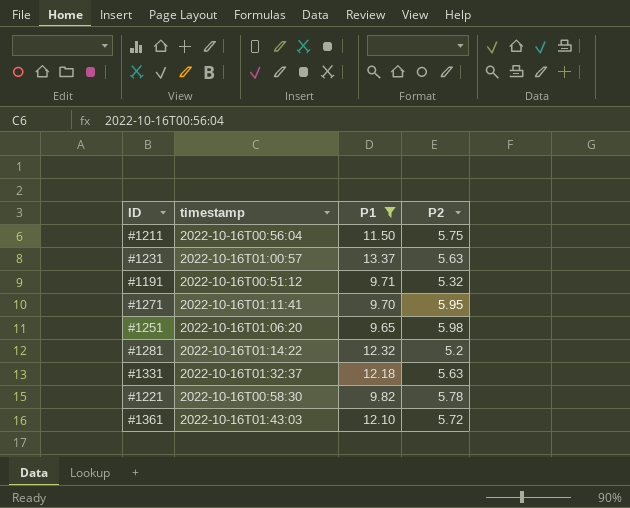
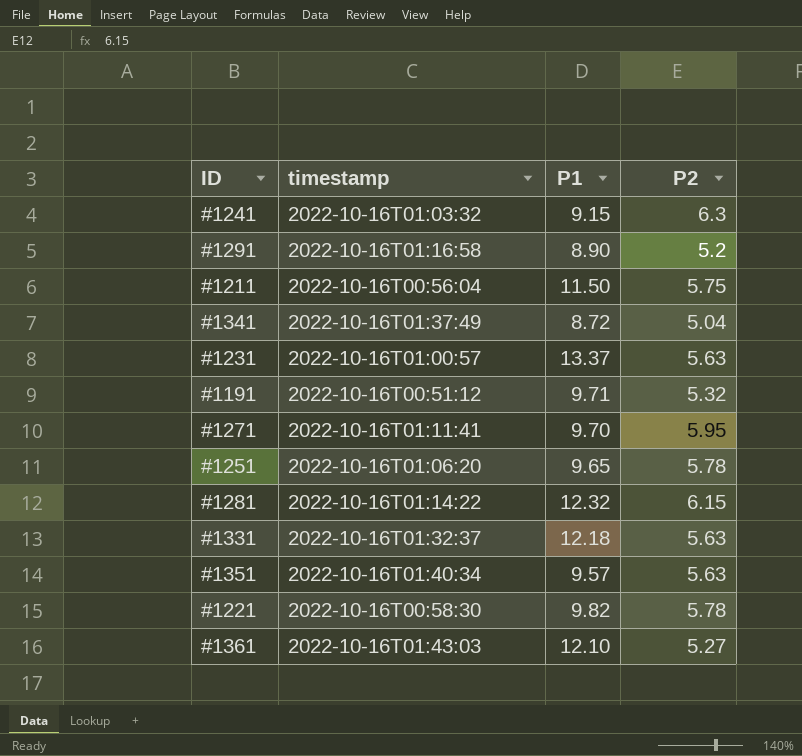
filter: P1 >= 9.65 -> none
#1251 | P2: 5.98 -> 5.78
#1281 | P2: 5.2 -> 6.15
#1361 | P2: 5.72 -> 5.27

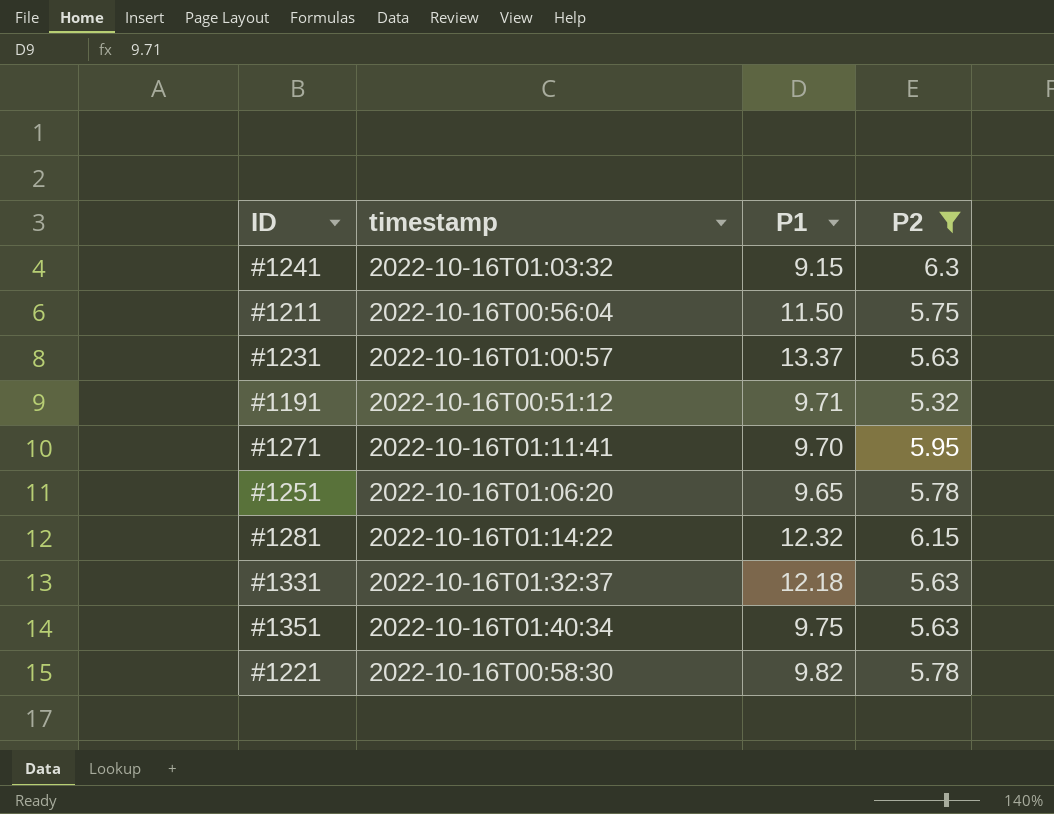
filter: none -> P2 >= 5.32
#1351 | P1: 9.57 -> 9.75

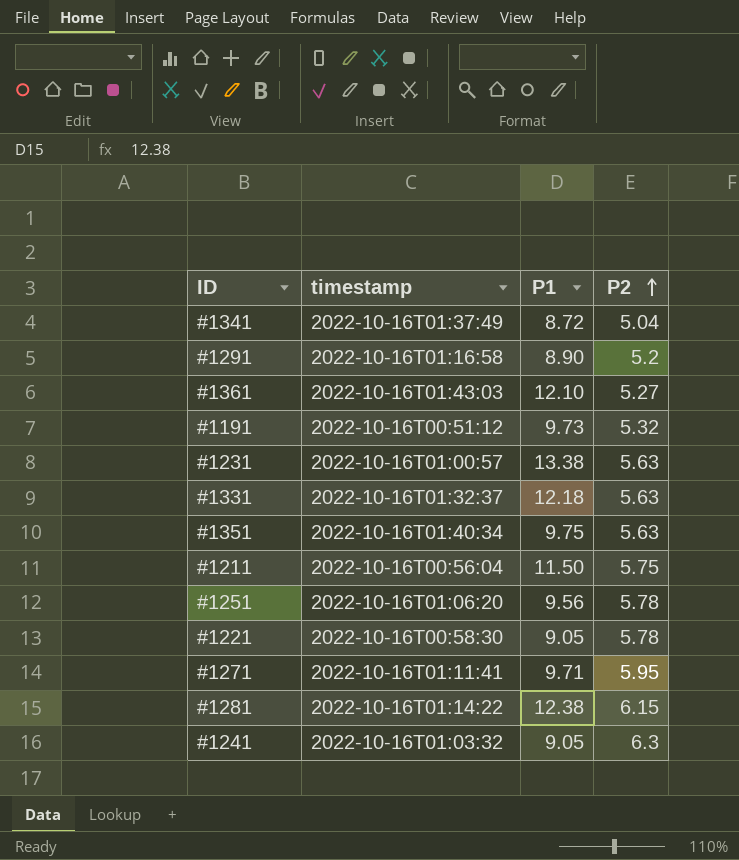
filter: P2 >= 5.32 -> none
row order: none -> P2 ascending
#1191 | P1: 9.71 -> 9.73
#1231 | P1: 13.37 -> 13.38
#1251 | P1: 9.65 -> 9.56
#1221 | P1: 9.82 -> 9.05
#1271 | P1: 9.70 -> 9.71
#1281 | P1: 12.32 -> 12.38
#1241 | P1: 9.15 -> 9.05

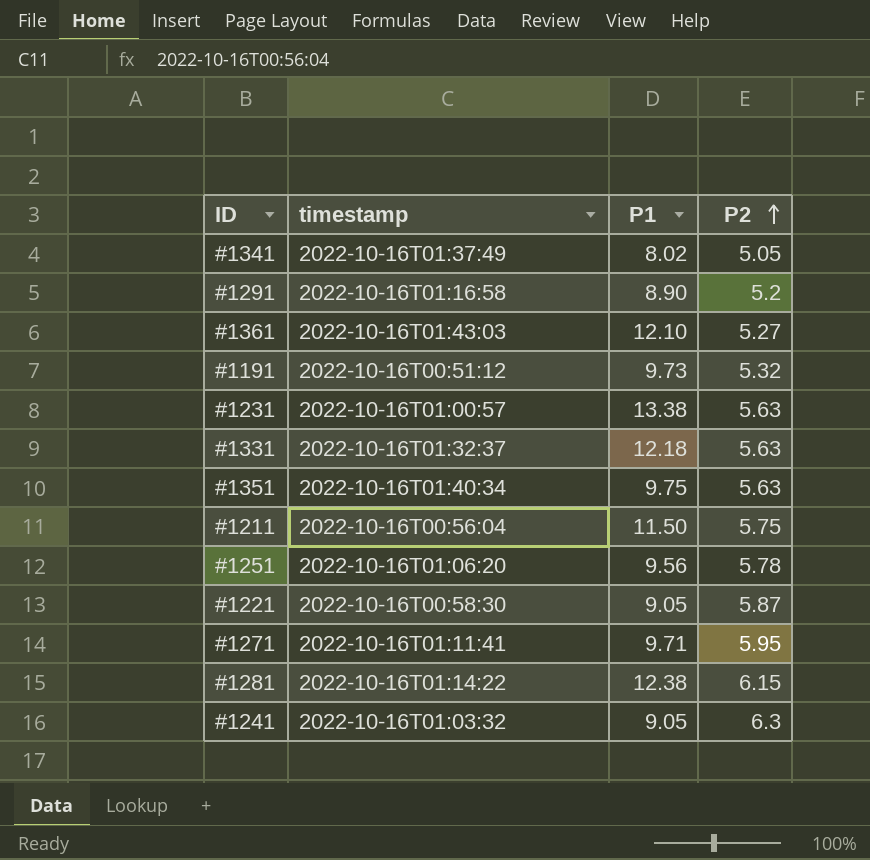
#1341 | P1: 8.72 -> 8.02
#1341 | P2: 5.04 -> 5.05
#1221 | P2: 5.78 -> 5.87

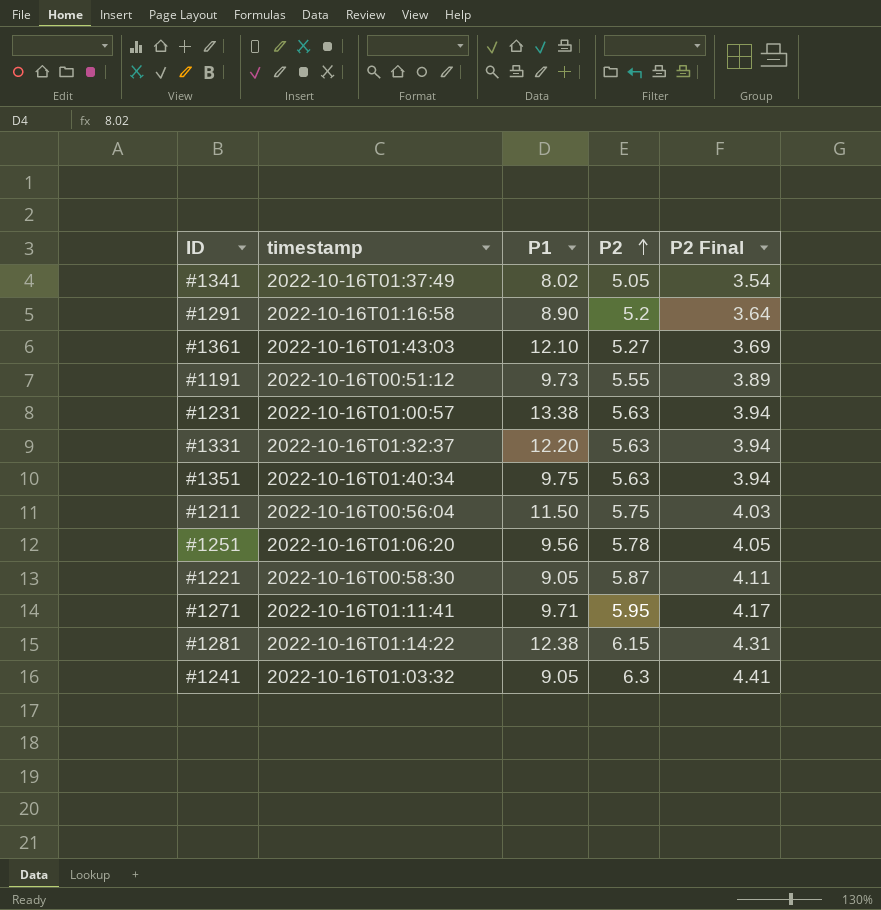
column P2 Final | formula: none -> [P2] * 0.7
#1191 | P2: 5.32 -> 5.55
#1331 | P1: 12.18 -> 12.20

